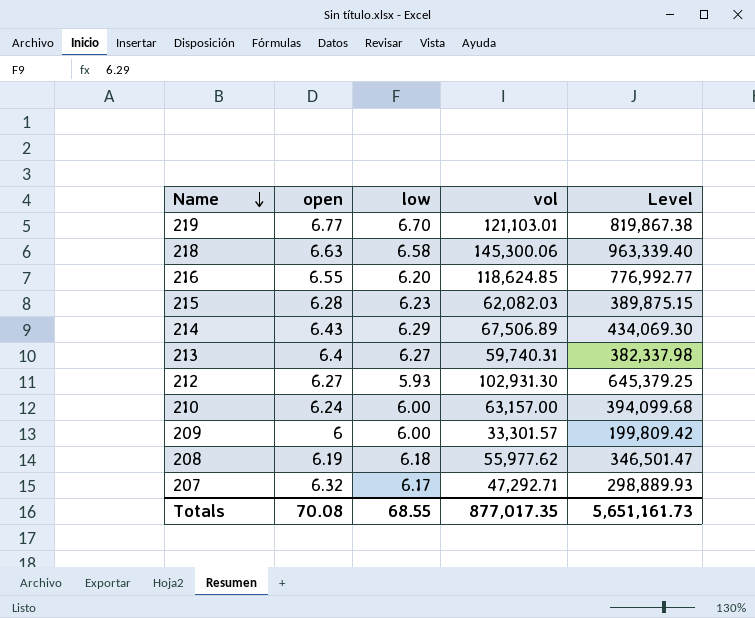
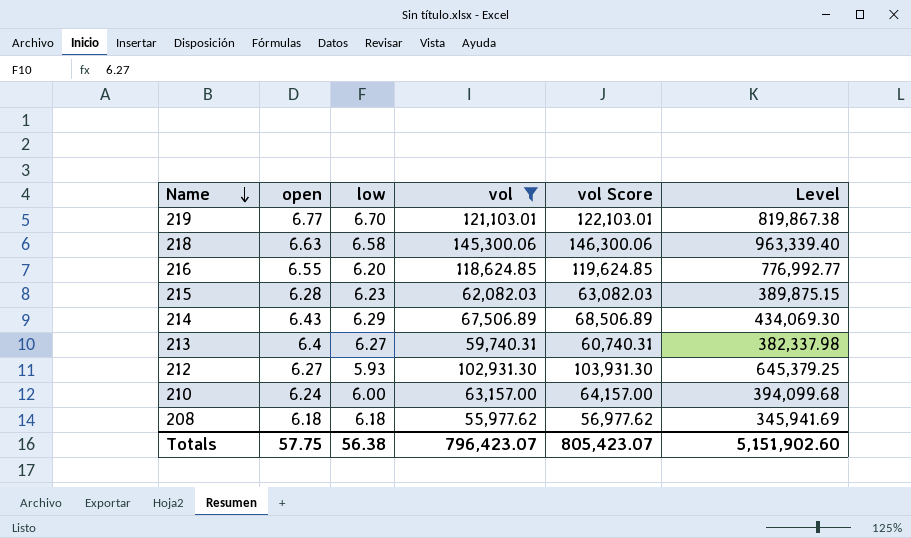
filter: none -> vol >= 55,977.62
column vol Score | formula: none -> [vol] + 1000
208 | open: 6.19 -> 6.18
208 | Level: 346,501.47 -> 345,941.69
Totals | open: 70.08 -> 57.75
Totals | low: 68.55 -> 56.38
Totals | vol: 877,017.35 -> 796,423.07
Totals | Level: 5,651,161.73 -> 5,151,902.60

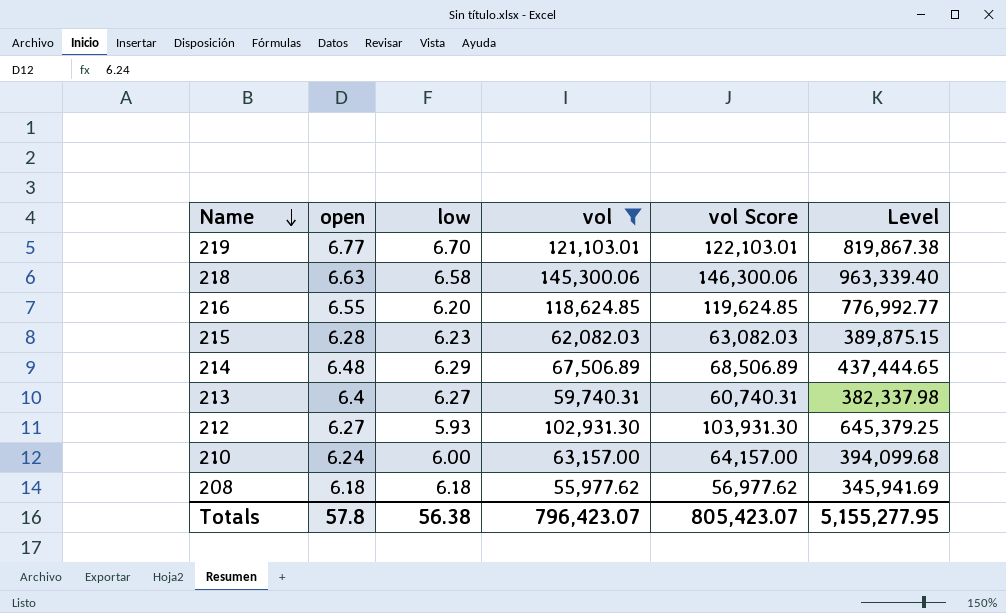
214 | open: 6.43 -> 6.48
214 | Level: 434,069.30 -> 437,444.65
Totals | open: 57.75 -> 57.8
Totals | Level: 5,151,902.60 -> 5,155,277.95

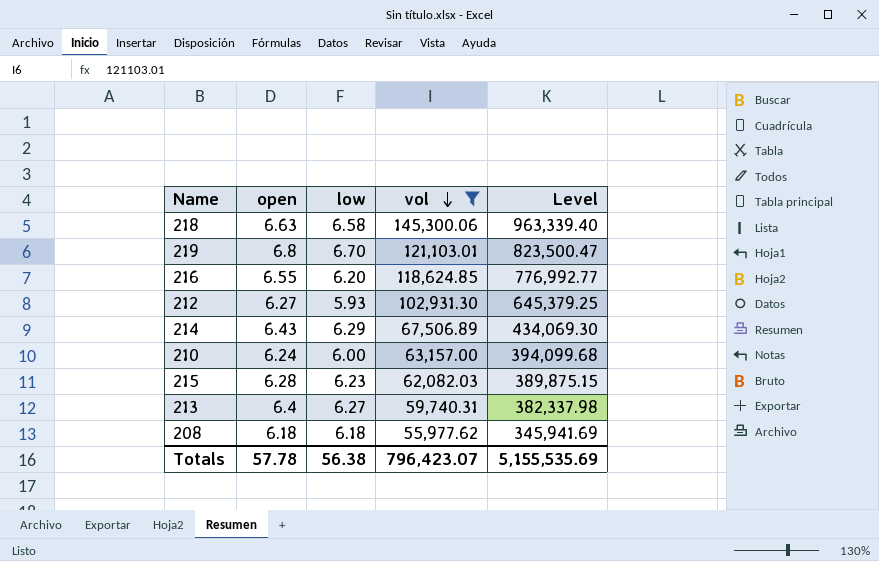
row order: Name descending -> vol descending
column vol Score | formula: [vol] + 1000 -> none
219 | open: 6.77 -> 6.8
219 | Level: 819,867.38 -> 823,500.47
214 | open: 6.48 -> 6.43
214 | Level: 437,444.65 -> 434,069.30
Totals | open: 57.8 -> 57.78
Totals | Level: 5,155,277.95 -> 5,155,535.69

